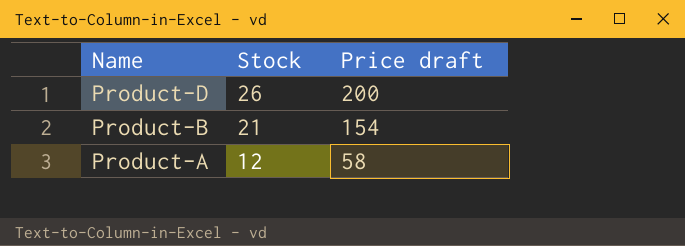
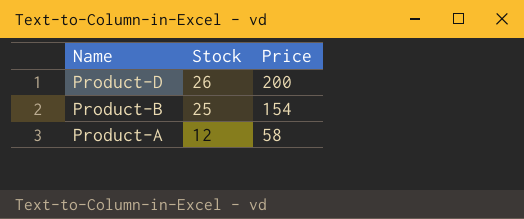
column name: Price draft -> Price
Product-B | Stock: 21 -> 25

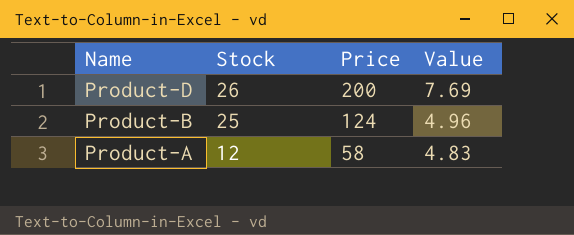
column Value | formula: none -> [Price] / [Stock]
Product-B | Price: 154 -> 124

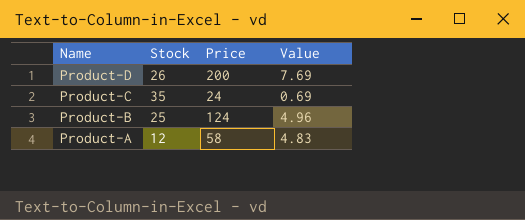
row Product-C: none -> 35 | 24 | 0.69

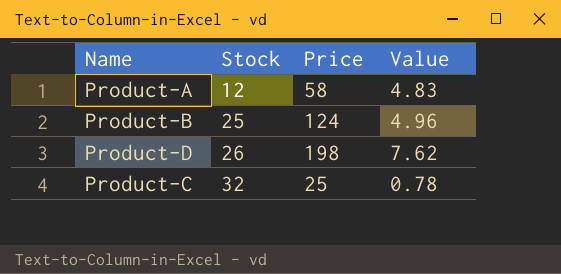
row order: Name descending -> Stock ascending
Product-D | Price: 200 -> 198
Product-D | Value: 7.69 -> 7.62
Product-C | Stock: 35 -> 32
Product-C | Price: 24 -> 25
Product-C | Value: 0.69 -> 0.78

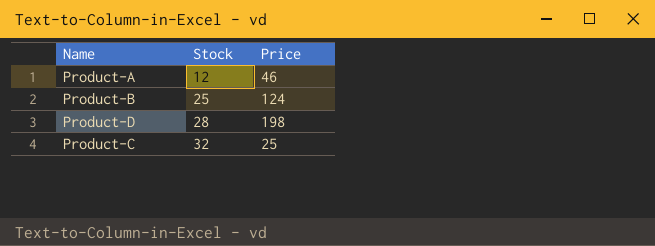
column Value | formula: [Price] / [Stock] -> none
Product-A | Price: 58 -> 46
Product-D | Stock: 26 -> 28

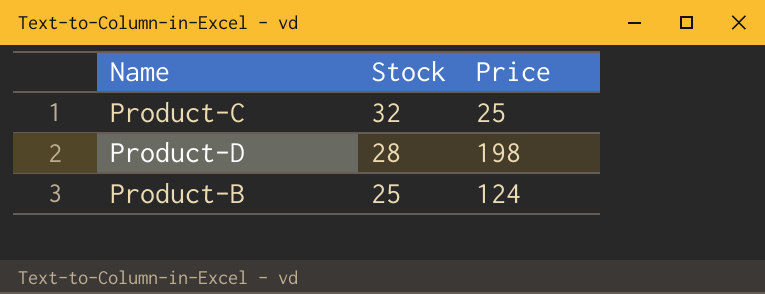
row order: Stock ascending -> Stock descending
row Product-A: 12 | 46 -> none

